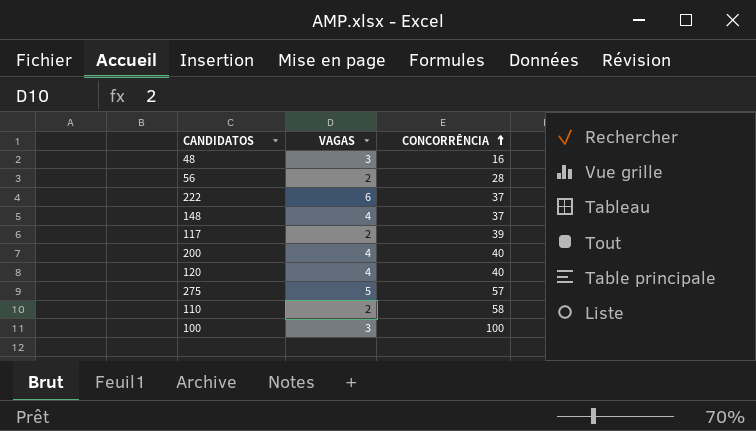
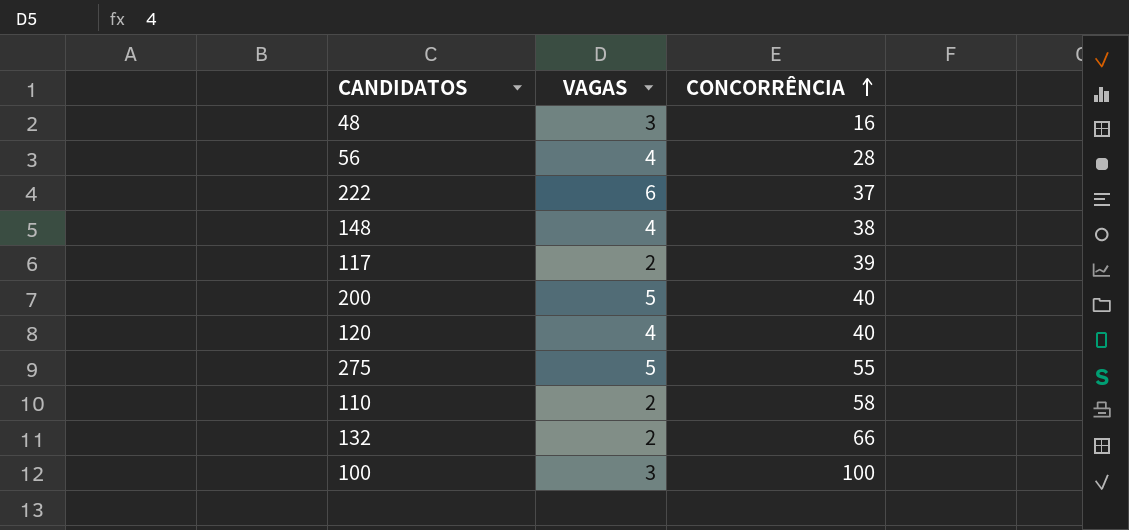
56 | VAGAS: 2 -> 4
148 | CONCORRÊNCIA: 37 -> 38
200 | VAGAS: 4 -> 5
275 | CONCORRÊNCIA: 57 -> 55
row 132: none -> 2 | 66

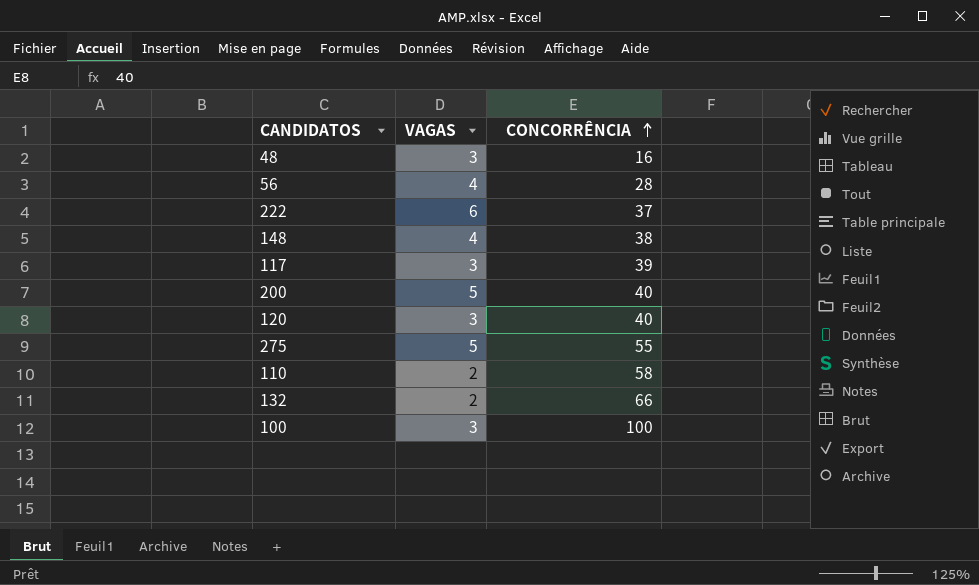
117 | VAGAS: 2 -> 3
120 | VAGAS: 4 -> 3

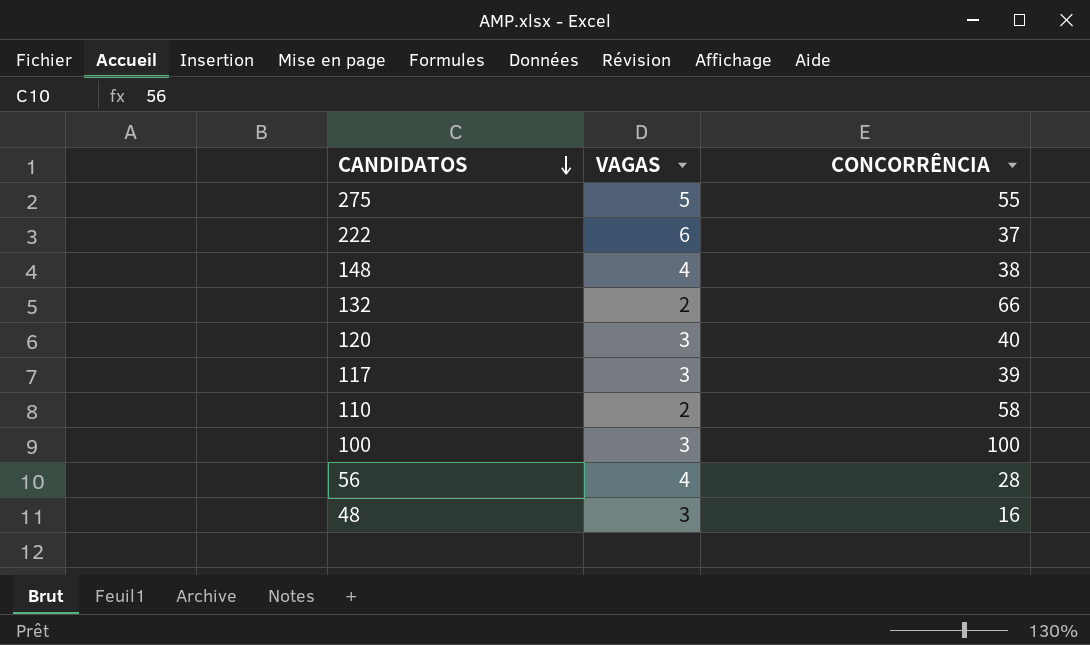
row order: CONCORRÊNCIA ascending -> CANDIDATOS descending
row 200: 5 | 40 -> none

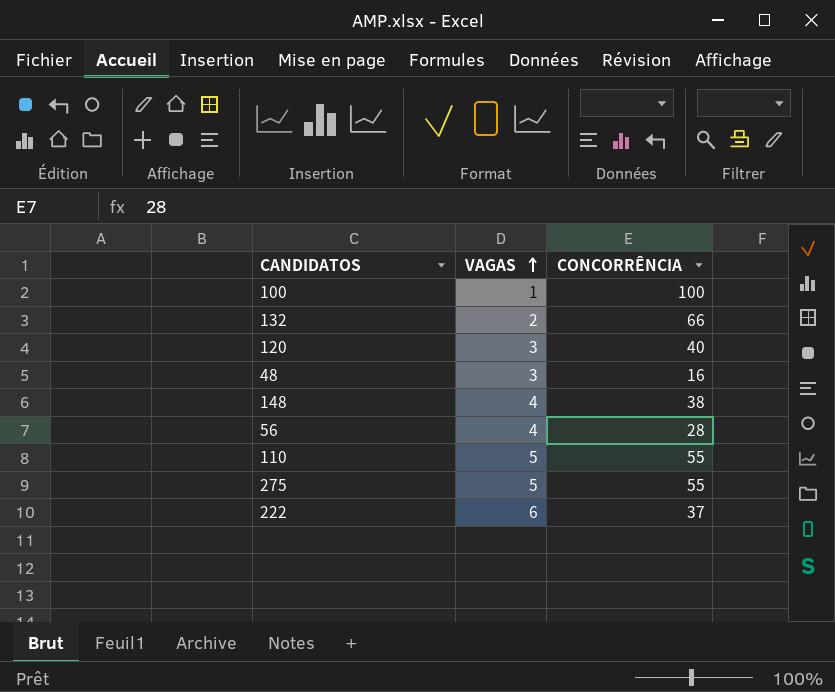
row order: CANDIDATOS descending -> VAGAS ascending
row 117: 3 | 39 -> none
100 | VAGAS: 3 -> 1
110 | VAGAS: 2 -> 5
110 | CONCORRÊNCIA: 58 -> 55

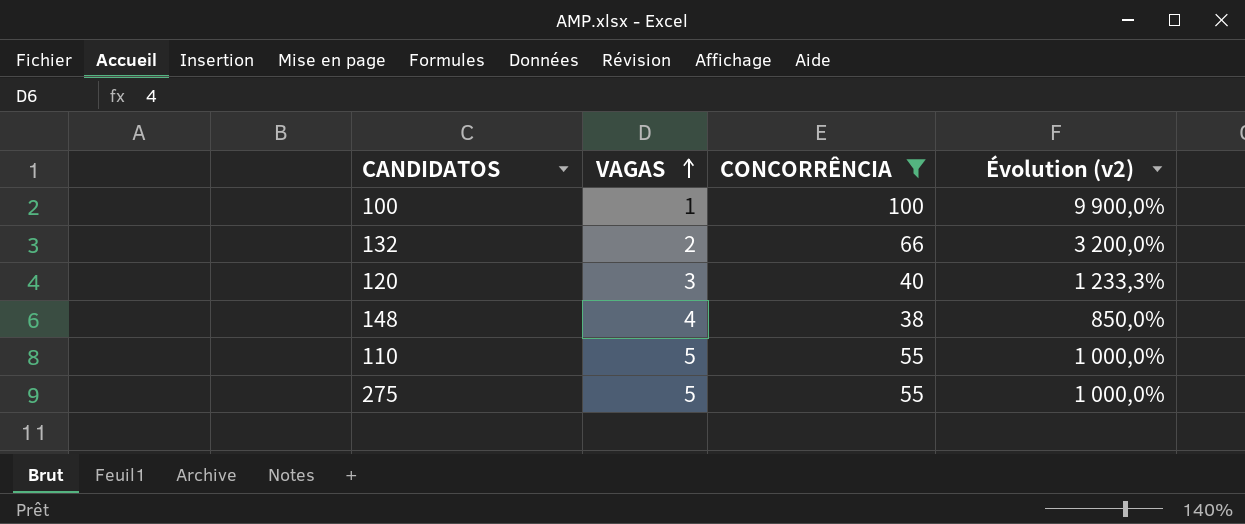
filter: none -> CONCORRÊNCIA >= 38
column Évolution (v2) | formula: none -> ([CONCORRÊNCIA] - [VAGAS]) / [VAGAS]

